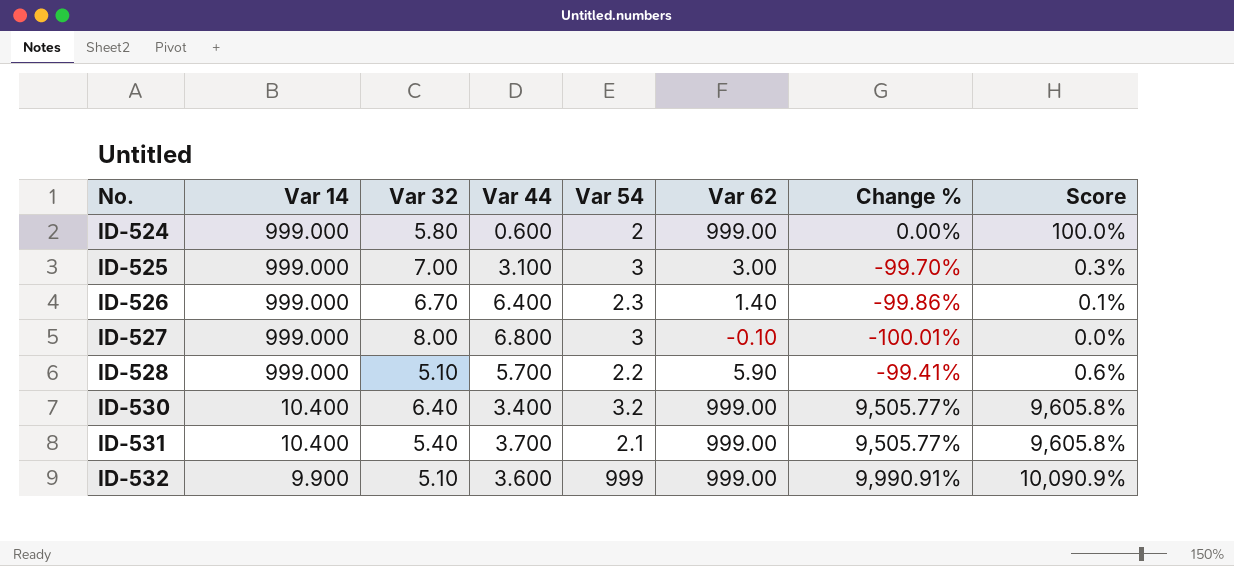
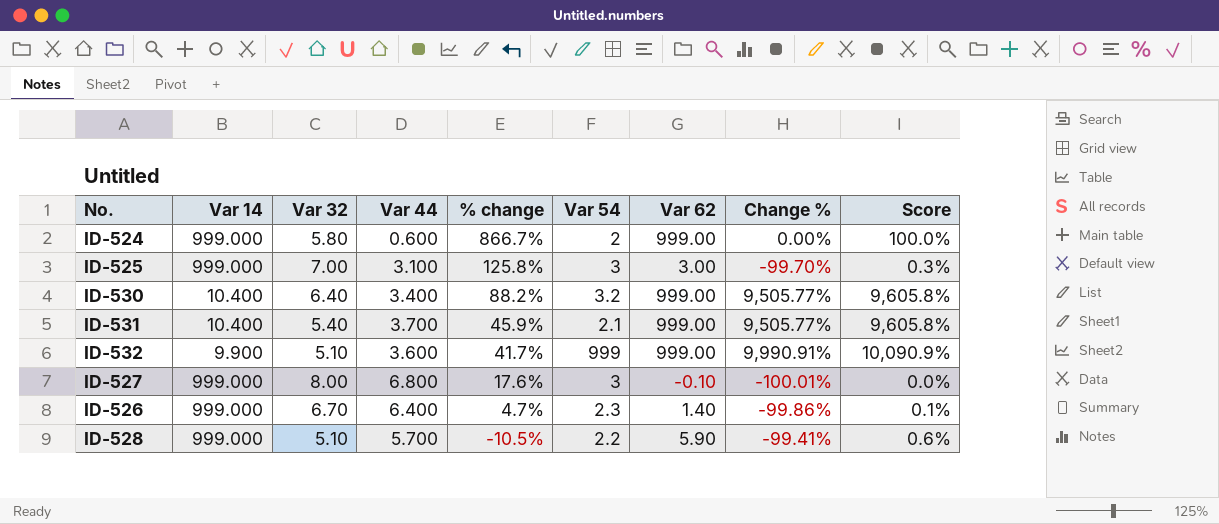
row order: No. ascending -> % change descending
column % change | formula: none -> ([Var 32] - [Var 44]) / [Var 44]

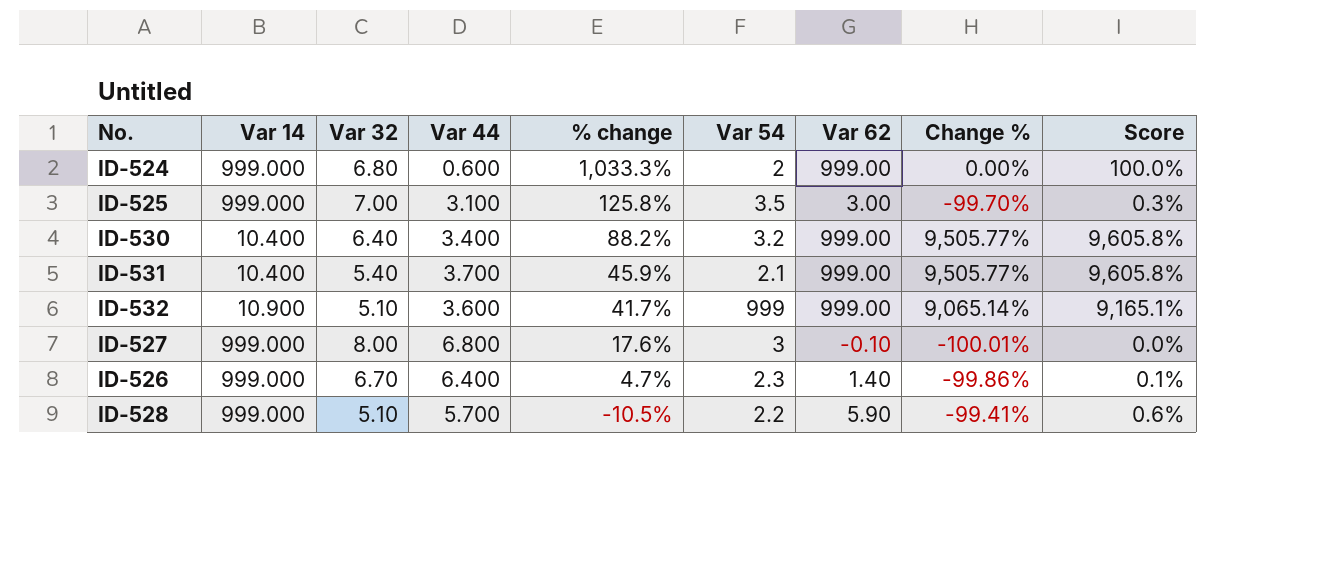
ID-524 | Var 32: 5.80 -> 6.80
ID-524 | % change: 866.7% -> 1,033.3%
ID-525 | Var 54: 3 -> 3.5
ID-532 | Var 14: 9.900 -> 10.900
ID-532 | Change %: 9,990.91% -> 9,065.14%
ID-532 | Score: 10,090.9% -> 9,165.1%

